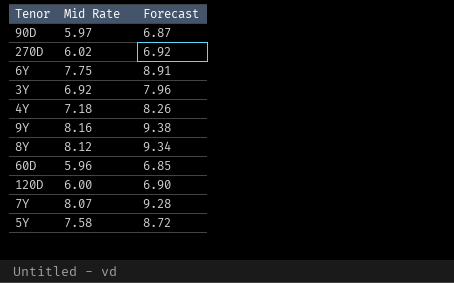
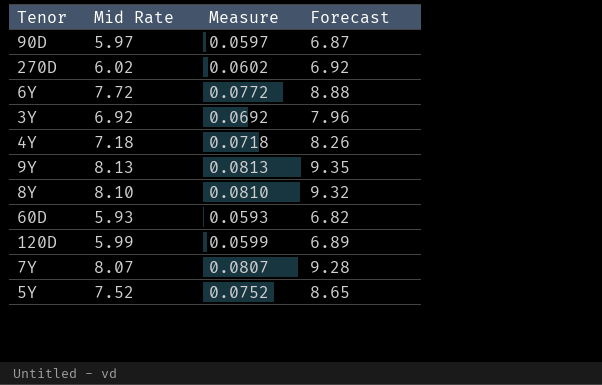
column Measure | formula: none -> [Mid Rate] * 0.01
6Y | Mid Rate: 7.75 -> 7.72
6Y | Forecast: 8.91 -> 8.88
9Y | Mid Rate: 8.16 -> 8.13
9Y | Forecast: 9.38 -> 9.35
8Y | Mid Rate: 8.12 -> 8.10
8Y | Forecast: 9.34 -> 9.32
60D | Mid Rate: 5.96 -> 5.93
60D | Forecast: 6.85 -> 6.82
120D | Mid Rate: 6.00 -> 5.99
120D | Forecast: 6.90 -> 6.89
5Y | Mid Rate: 7.58 -> 7.52
5Y | Forecast: 8.72 -> 8.65

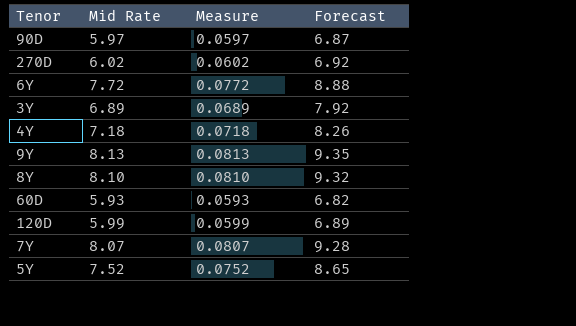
3Y | Mid Rate: 6.92 -> 6.89
3Y | Measure: 0.0692 -> 0.0689
3Y | Forecast: 7.96 -> 7.92

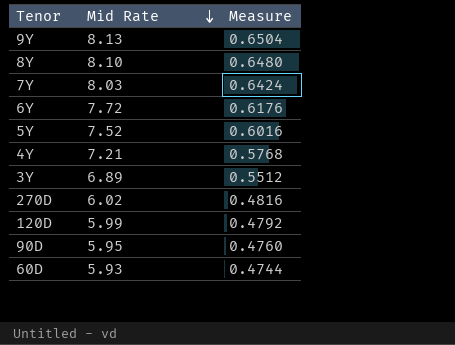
row order: none -> Mid Rate descending
column Forecast | formula: [Mid Rate] * 1.15 -> none
column Measure | formula: [Mid Rate] * 0.01 -> [Mid Rate] * 0.08
7Y | Mid Rate: 8.07 -> 8.03
4Y | Mid Rate: 7.18 -> 7.21
90D | Mid Rate: 5.97 -> 5.95

